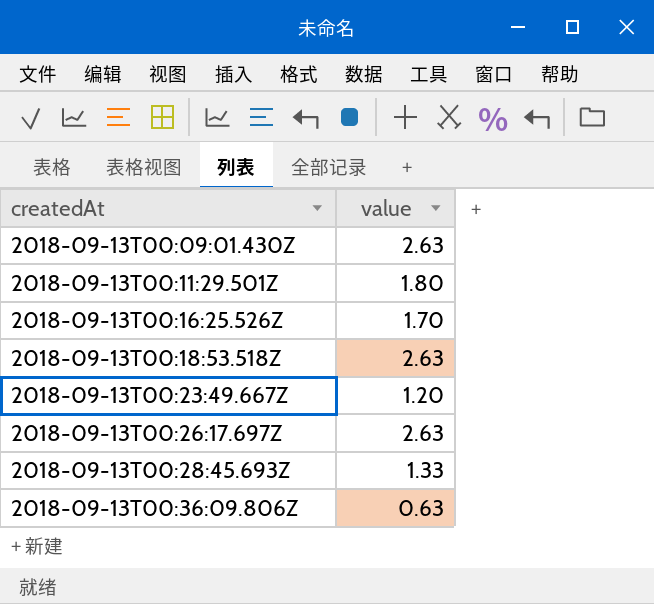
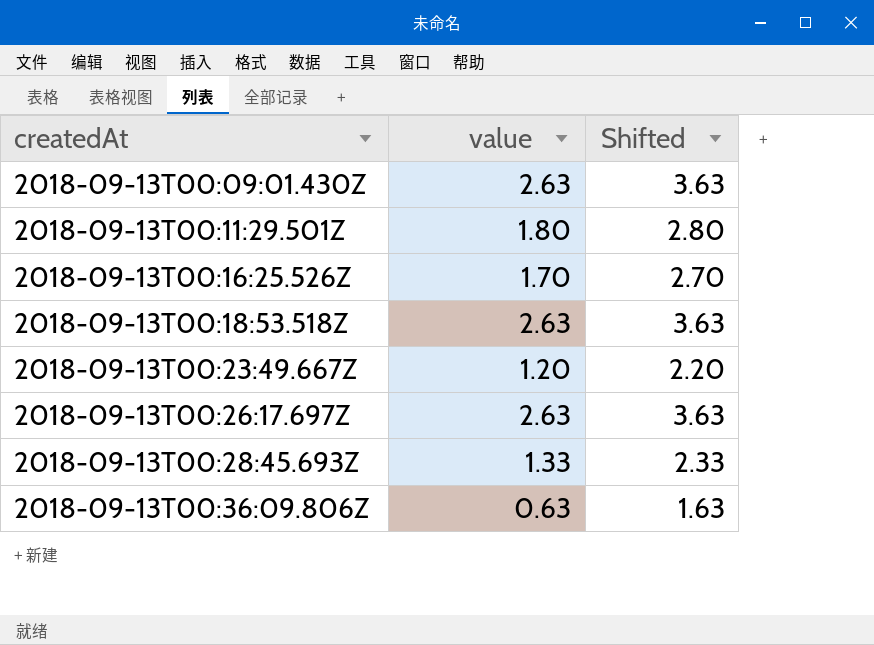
column Shifted | formula: none -> [value] + 1

